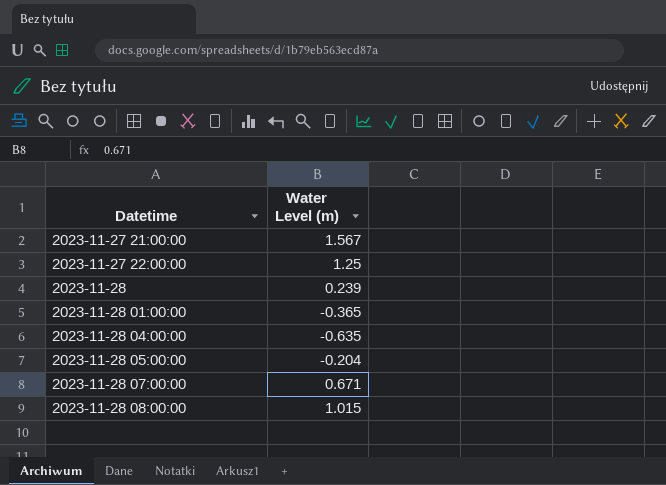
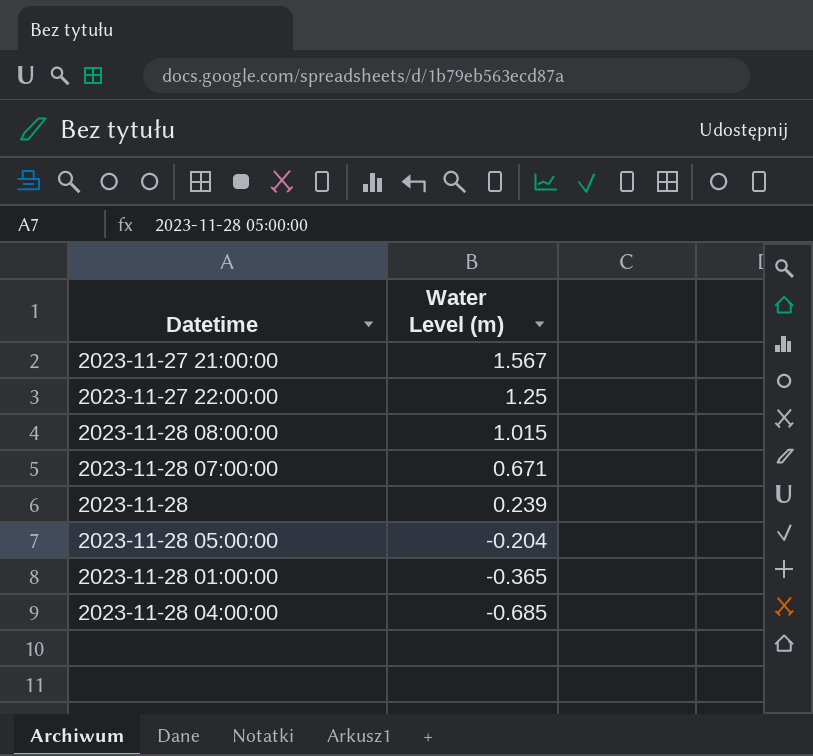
row order: Datetime ascending -> Water Level (m) descending
2023-11-28 04:00:00 | Water Level (m): -0.635 -> -0.685

